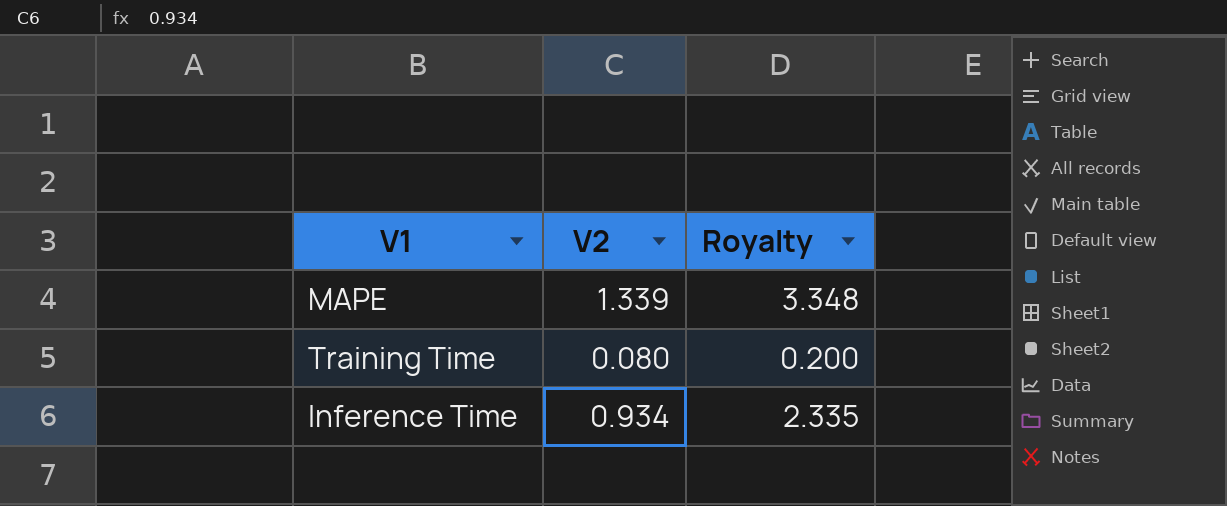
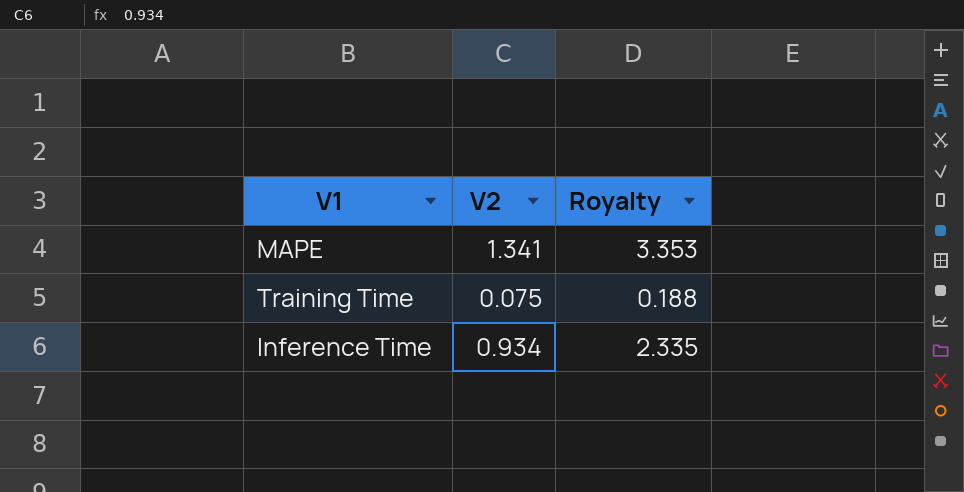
MAPE | V2: 1.339 -> 1.341
MAPE | Royalty: 3.348 -> 3.353
Training Time | V2: 0.080 -> 0.075
Training Time | Royalty: 0.200 -> 0.188

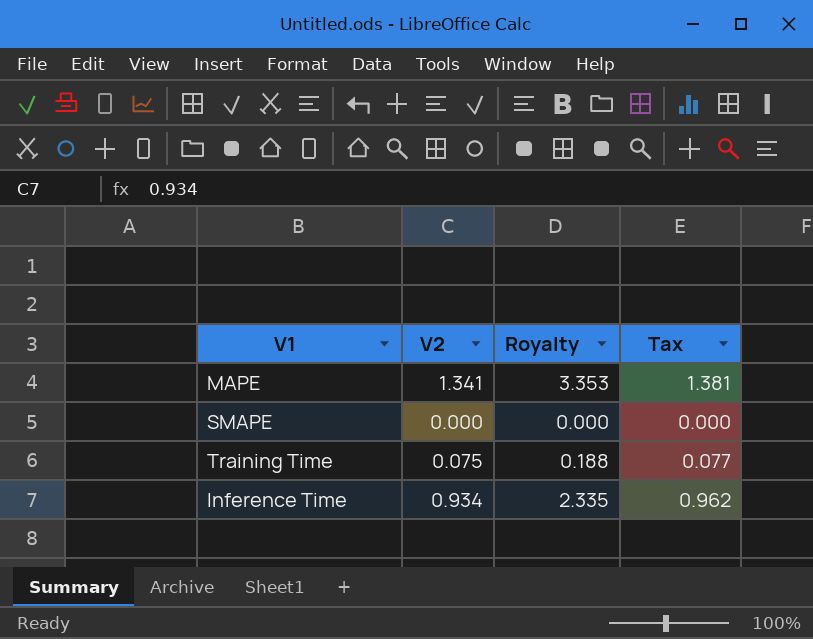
column Tax | formula: none -> [V2] * 1.03
row SMAPE: none -> 0.000 | 0.000 | 0.000

